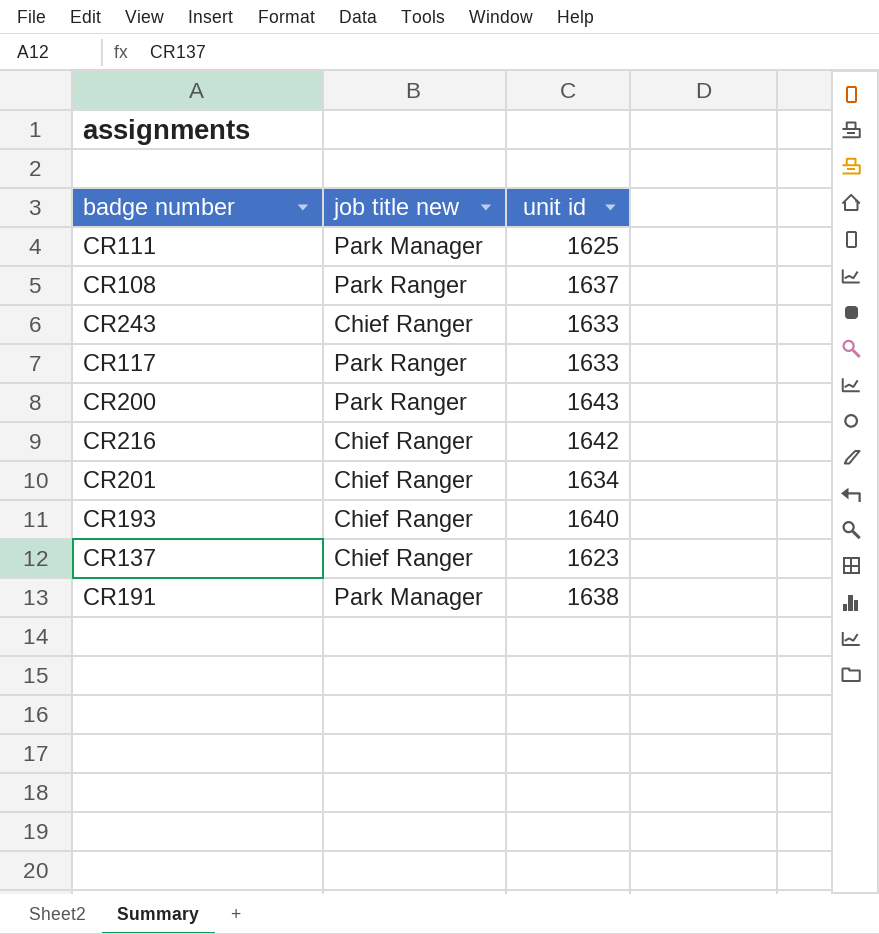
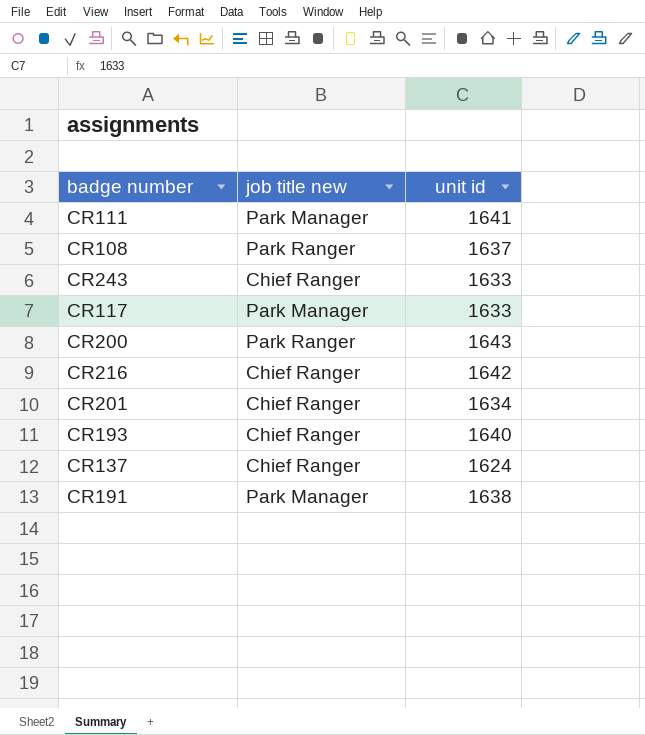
CR111 | unit id: 1625 -> 1641
CR117 | job title new: Park Ranger -> Park Manager
CR137 | unit id: 1623 -> 1624

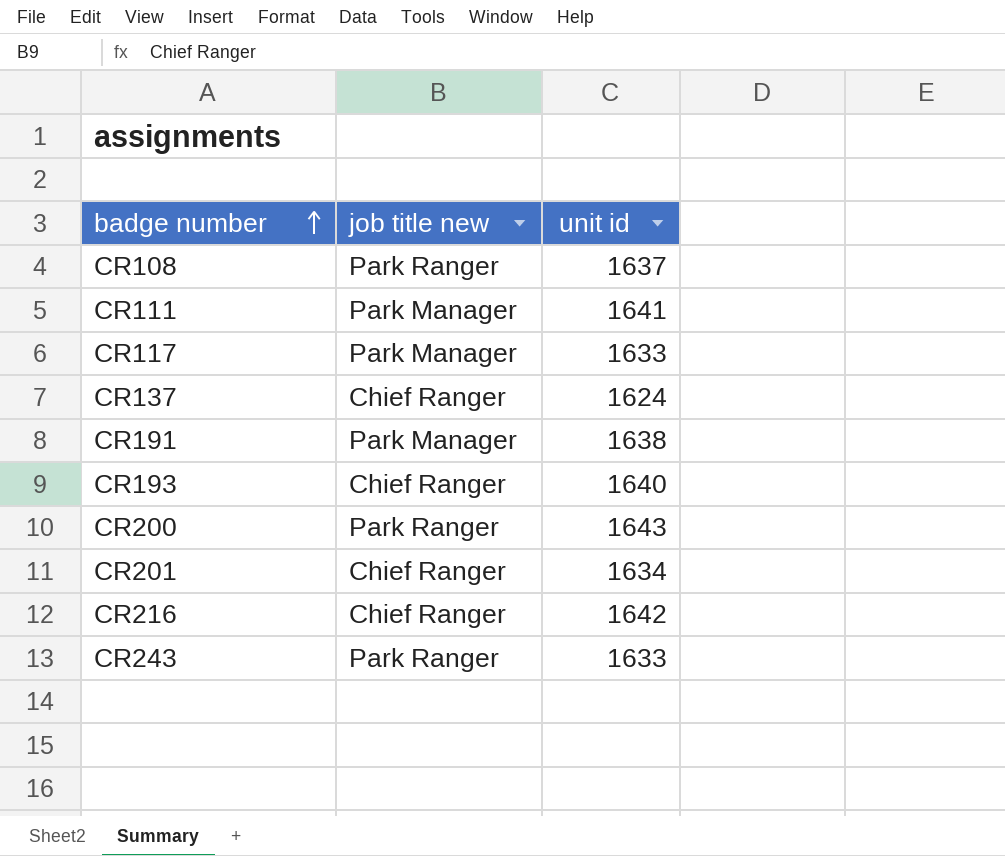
row order: none -> badge number ascending
CR243 | job title new: Chief Ranger -> Park Ranger

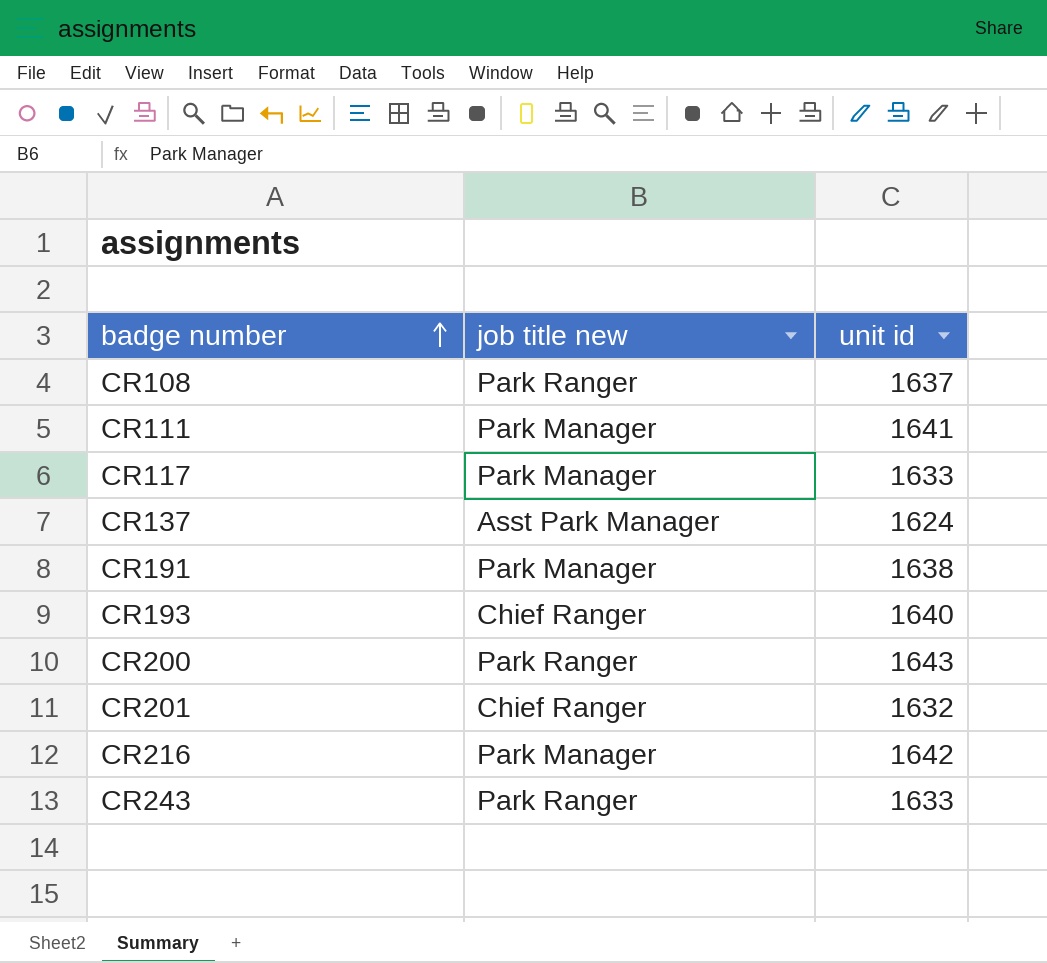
CR137 | job title new: Chief Ranger -> Asst Park Manager
CR201 | unit id: 1634 -> 1632
CR216 | job title new: Chief Ranger -> Park Manager

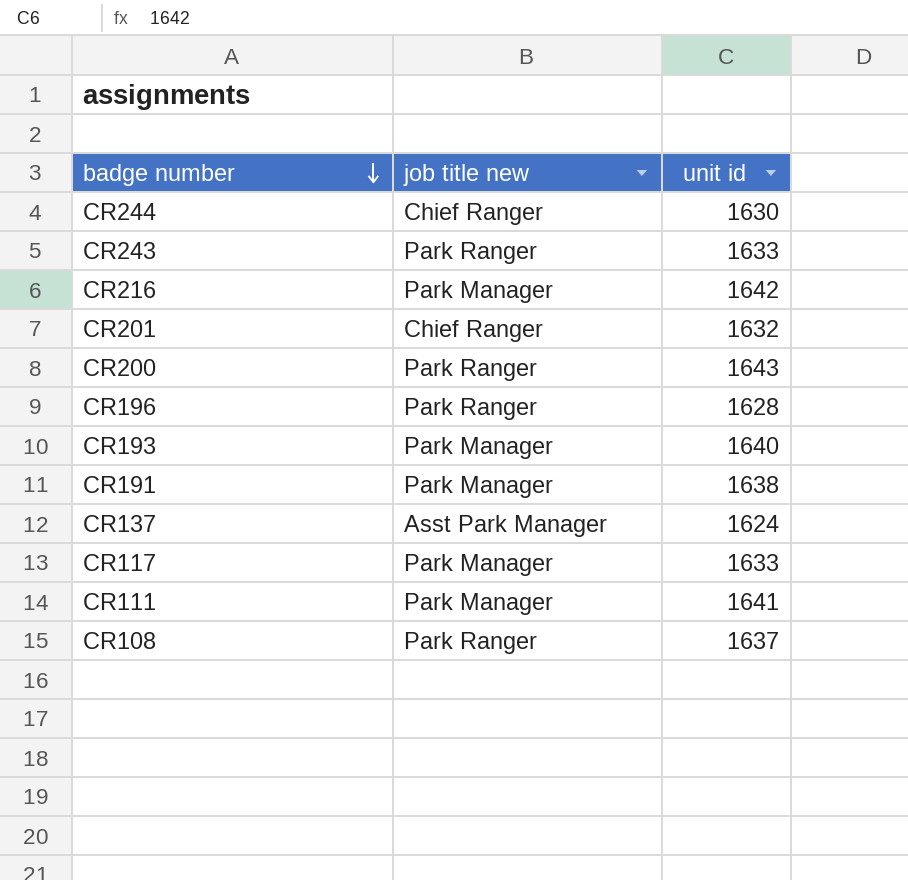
row order: badge number ascending -> badge number descending
row CR244: none -> Chief Ranger | 1630
row CR196: none -> Park Ranger | 1628
CR193 | job title new: Chief Ranger -> Park Manager

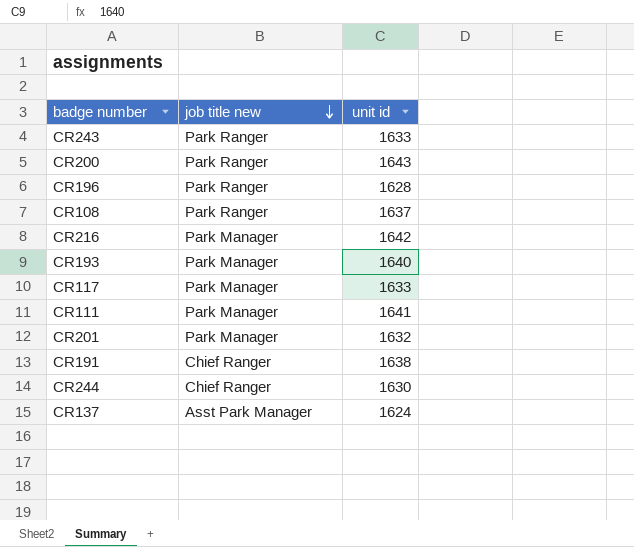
row order: badge number descending -> job title new descending
CR201 | job title new: Chief Ranger -> Park Manager
CR191 | job title new: Park Manager -> Chief Ranger

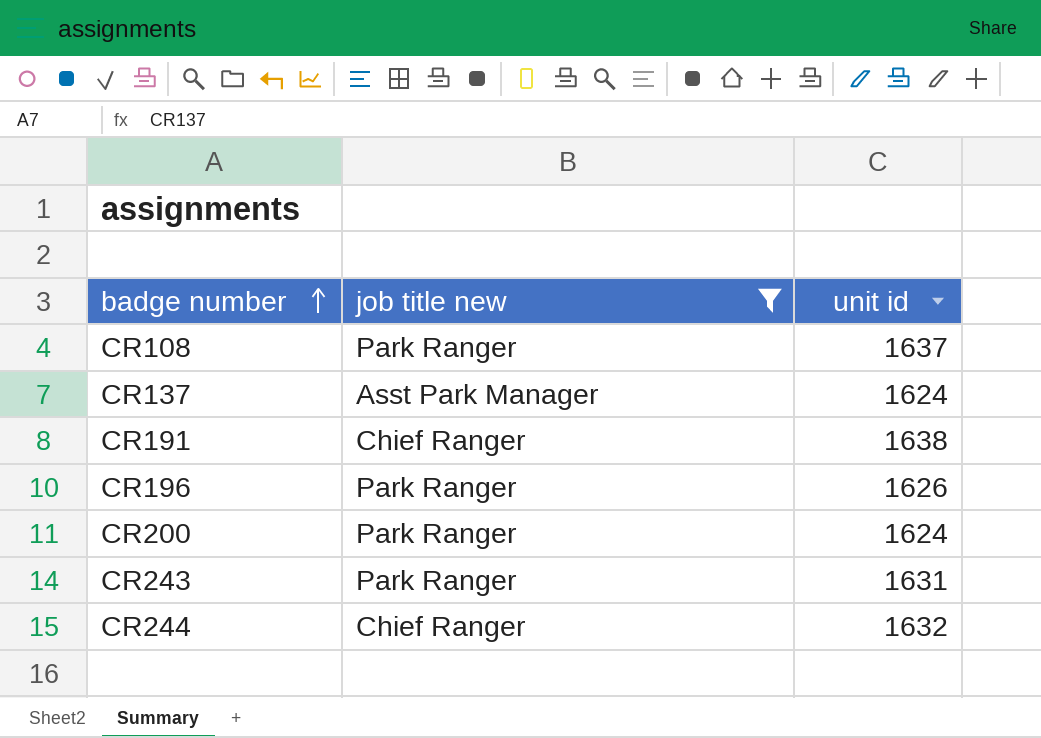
filter: none -> job title new != Park Manager
row order: job title new descending -> badge number ascending
CR196 | unit id: 1628 -> 1626
CR200 | unit id: 1643 -> 1624
CR243 | unit id: 1633 -> 1631
CR244 | unit id: 1630 -> 1632

